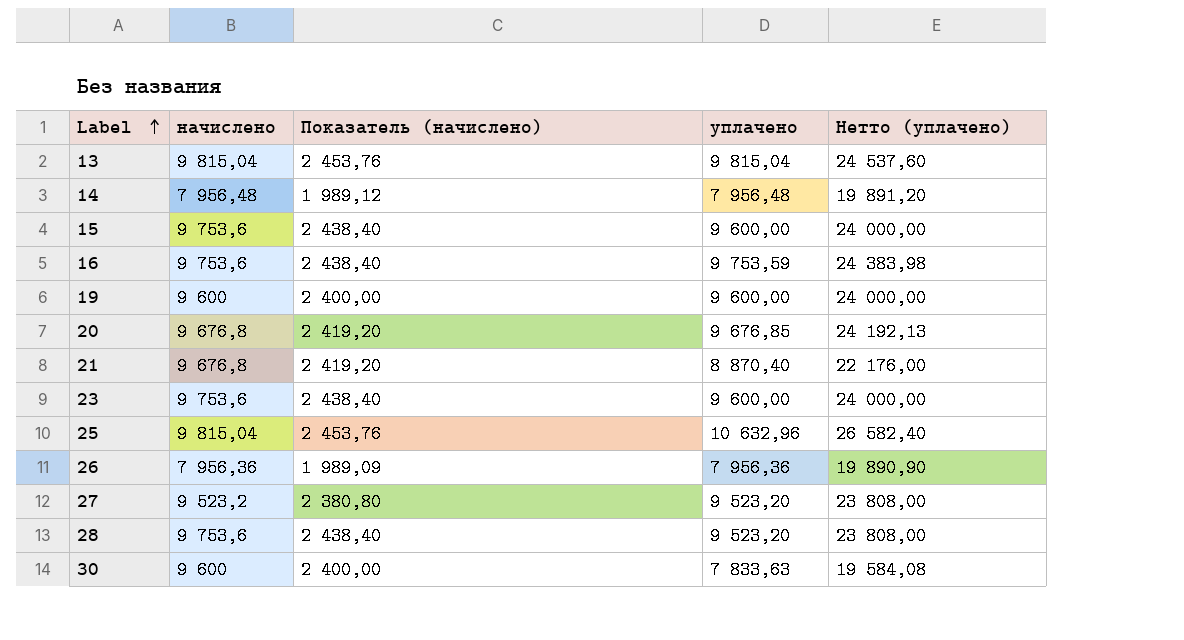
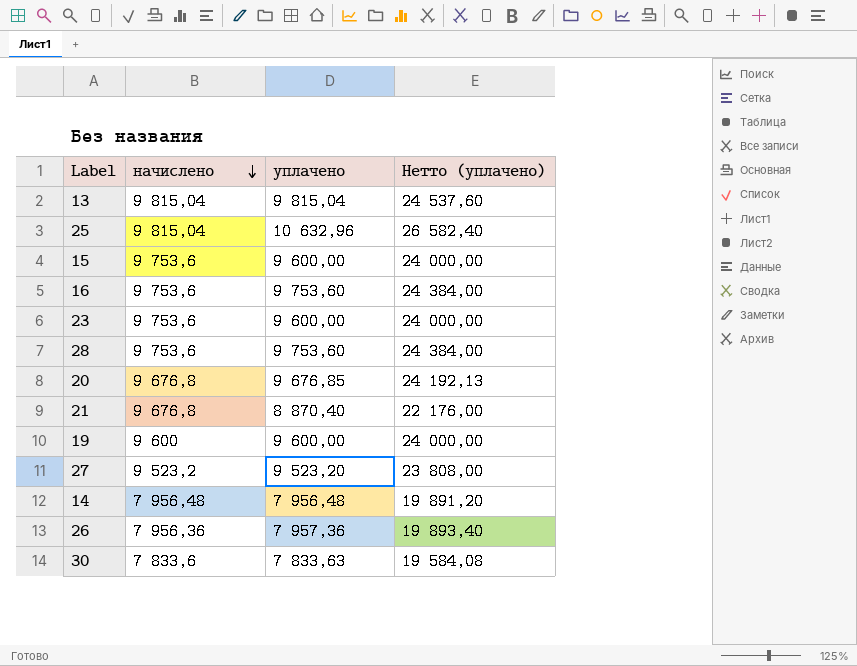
row order: Label ascending -> начислено descending
column Показатель (начислено) | formula: [начислено] * 0,25 -> none
16 | уплачено: 9 753,59 -> 9 753,60
16 | Нетто (уплачено): 24 383,98 -> 24 384,00
28 | уплачено: 9 523,20 -> 9 753,60
28 | Нетто (уплачено): 23 808,00 -> 24 384,00
26 | уплачено: 7 956,36 -> 7 957,36
26 | Нетто (уплачено): 19 890,90 -> 19 893,40
30 | начислено: 9 600 -> 7 833,6

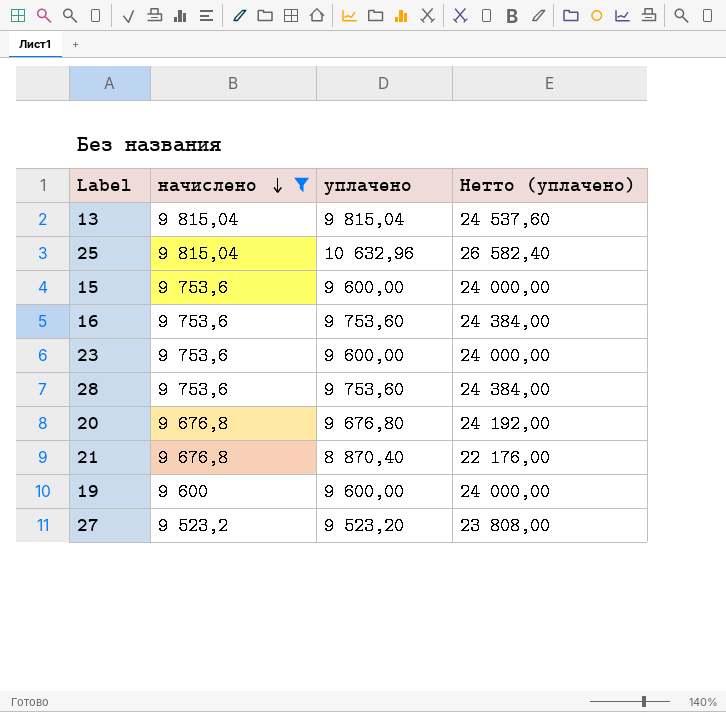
filter: none -> начислено >= 9 523,2
20 | уплачено: 9 676,85 -> 9 676,80
20 | Нетто (уплачено): 24 192,13 -> 24 192,00

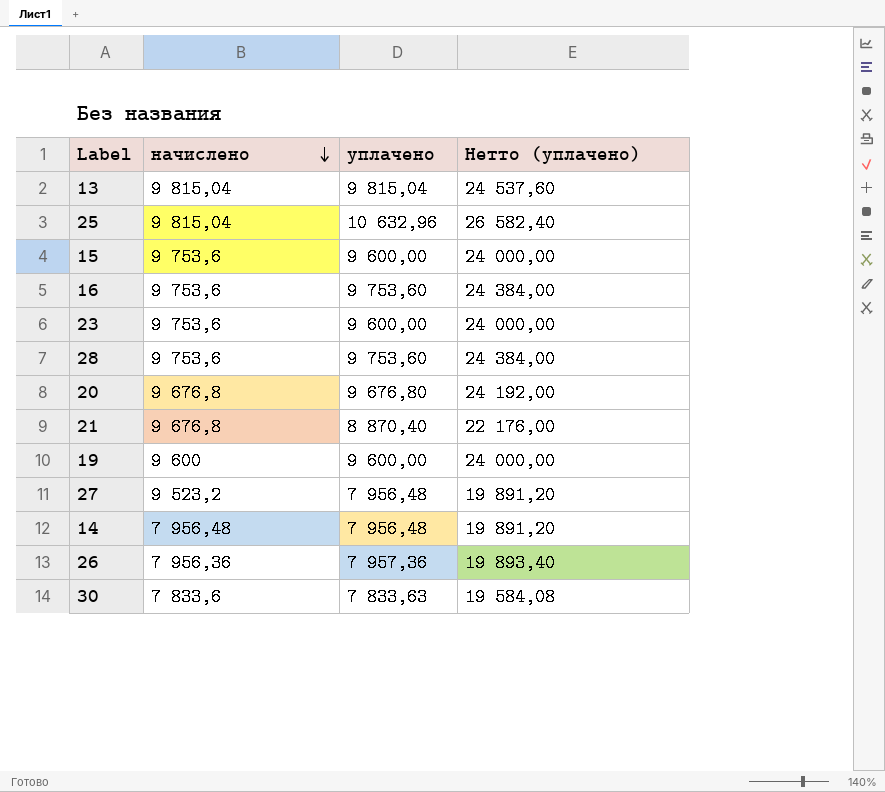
filter: начислено >= 9 523,2 -> none
27 | уплачено: 9 523,20 -> 7 956,48
27 | Нетто (уплачено): 23 808,00 -> 19 891,20

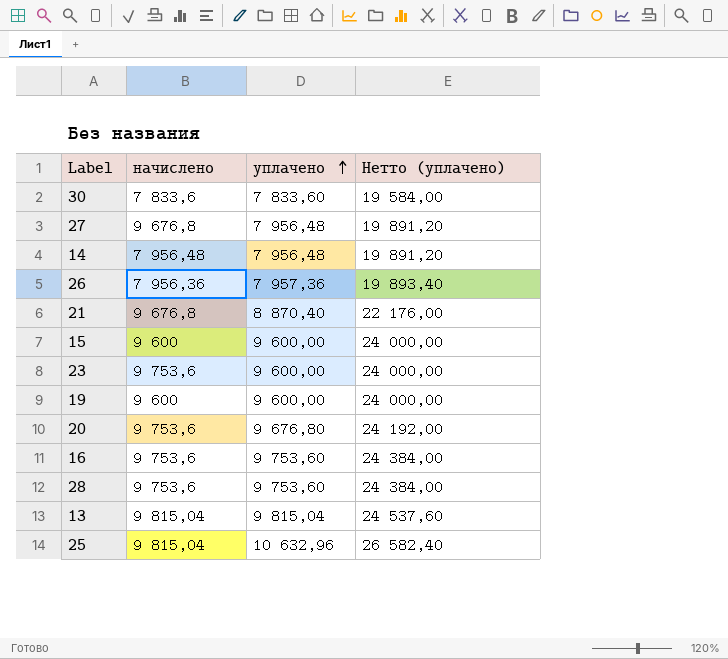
row order: начислено descending -> уплачено ascending
30 | уплачено: 7 833,63 -> 7 833,60
30 | Нетто (уплачено): 19 584,08 -> 19 584,00
27 | начислено: 9 523,2 -> 9 676,8
15 | начислено: 9 753,6 -> 9 600
20 | начислено: 9 676,8 -> 9 753,6

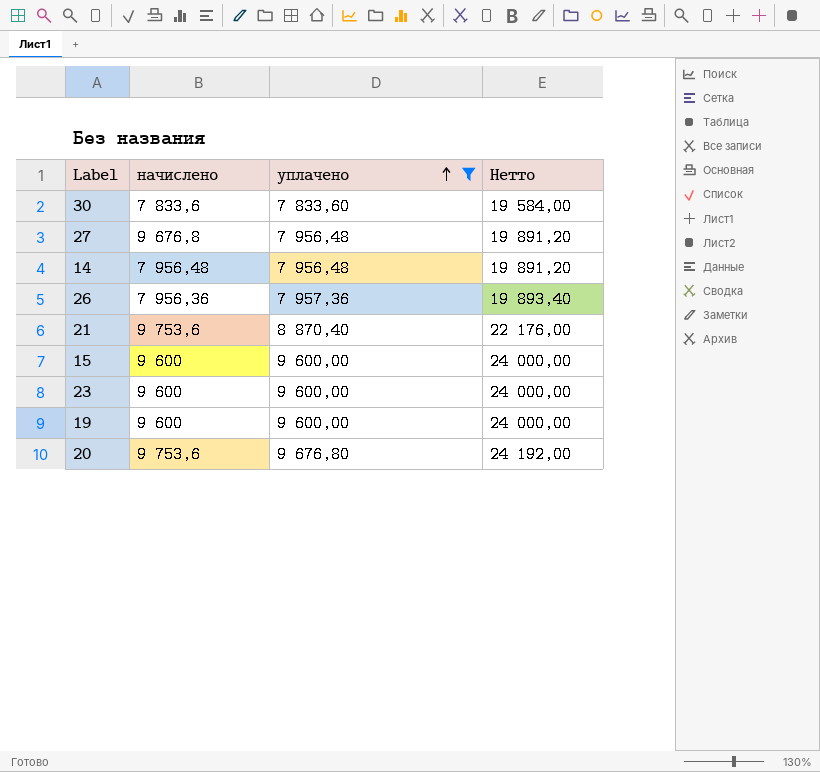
filter: none -> уплачено <= 9 676,80
column name: Нетто (уплачено) -> Нетто
21 | начислено: 9 676,8 -> 9 753,6
23 | начислено: 9 753,6 -> 9 600

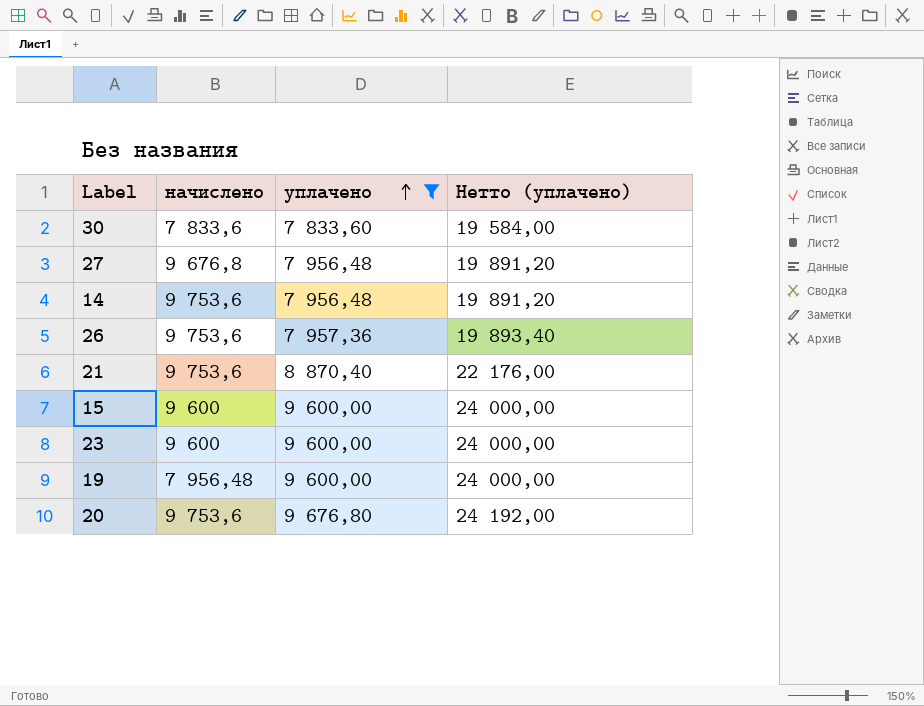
column name: Нетто -> Нетто (уплачено)
14 | начислено: 7 956,48 -> 9 753,6
26 | начислено: 7 956,36 -> 9 753,6
19 | начислено: 9 600 -> 7 956,48

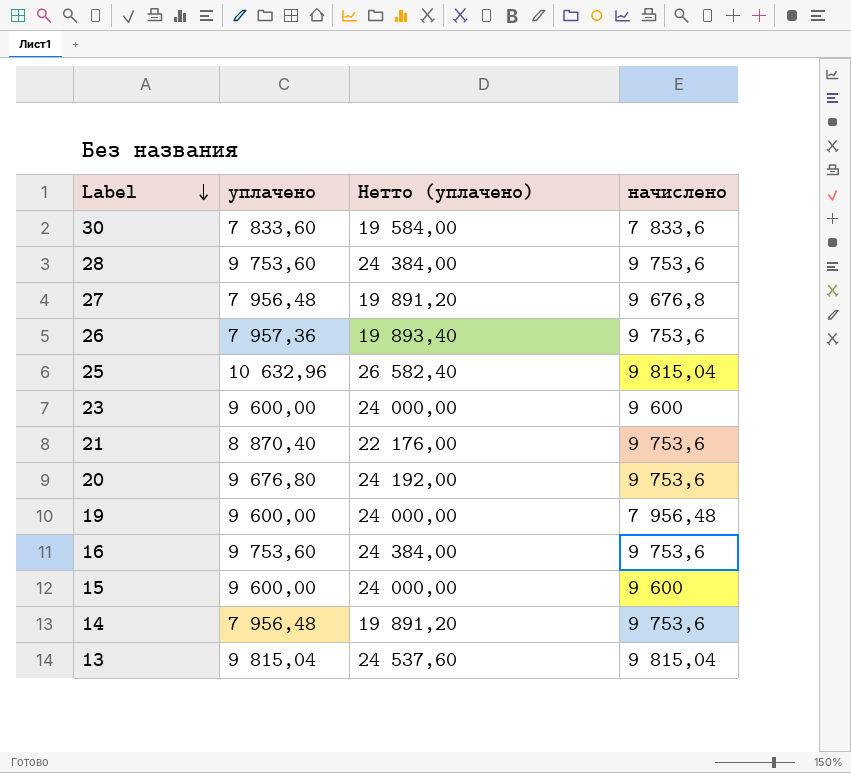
filter: уплачено <= 9 676,80 -> none
row order: уплачено ascending -> Label descending
column начислено | position: 2 -> 4

